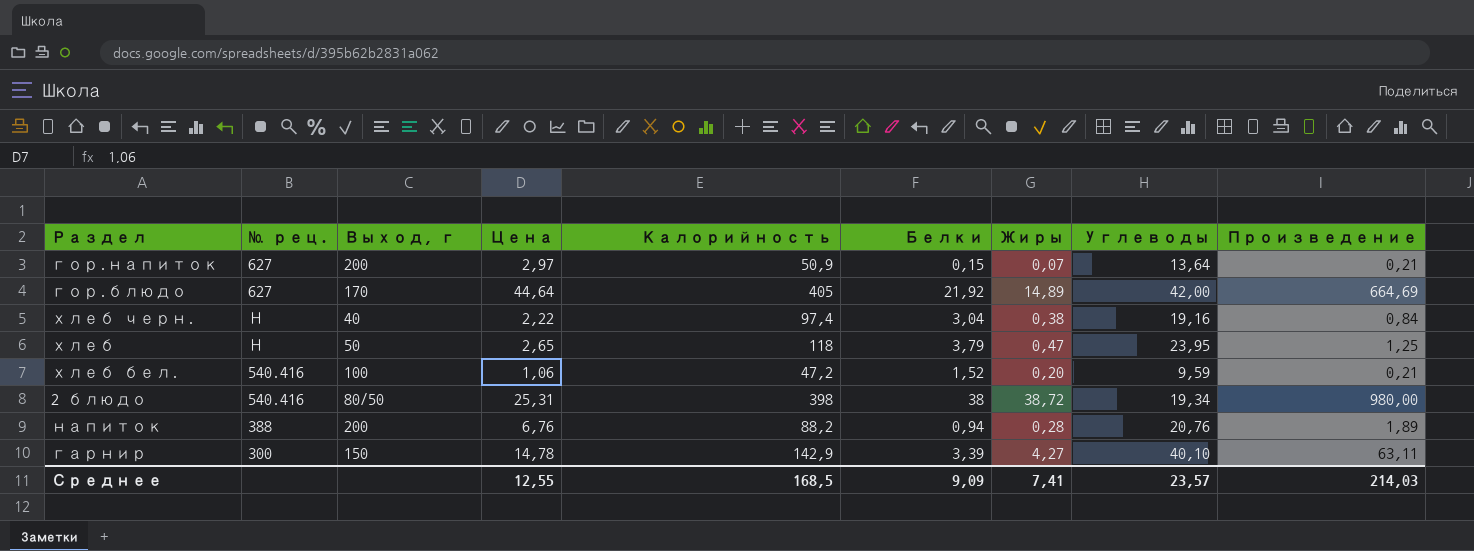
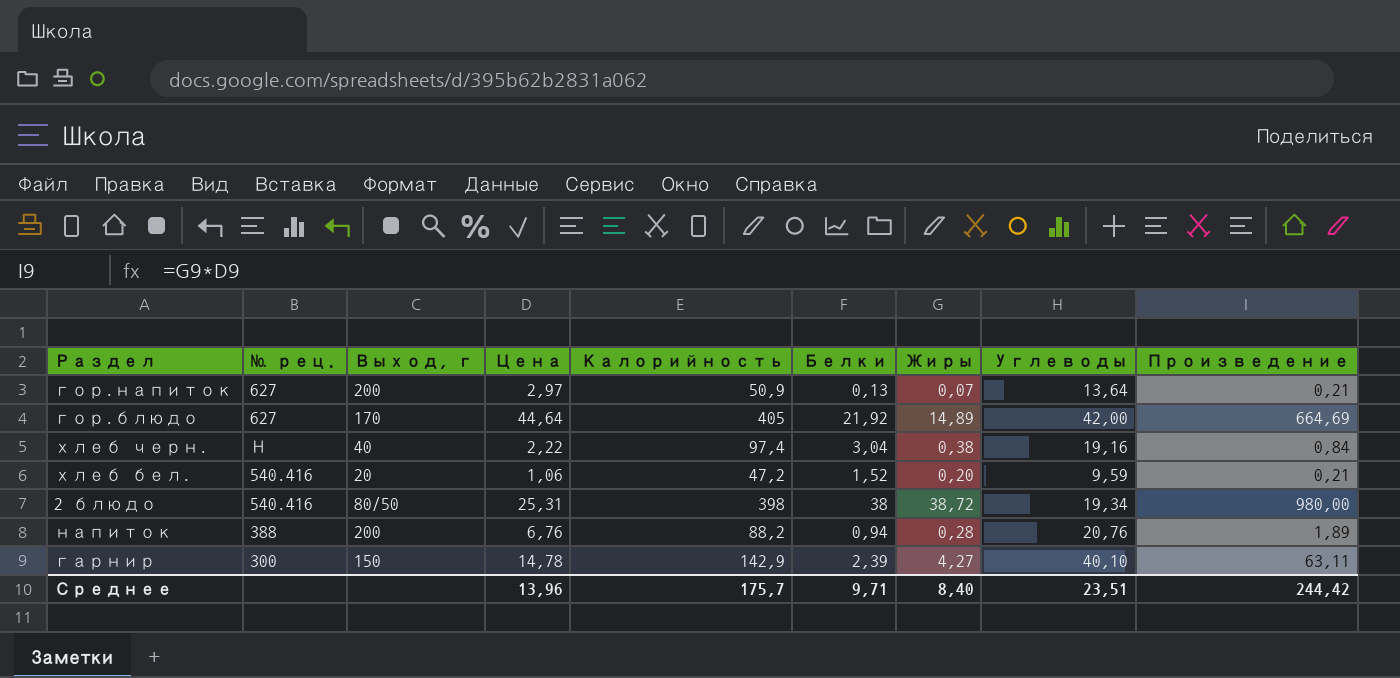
row хлеб: Н | 50 | 2,65 | 118 | 3,79 | 0,47 | 23,95 | 1,25 -> none
гор.напиток | Белки: 0,15 -> 0,13
хлеб бел. | Выход, г: 100 -> 20
гарнир | Белки: 3,39 -> 2,39
Среднее | Цена: 12,55 -> 13,96
Среднее | Калорийность: 168,5 -> 175,7
Среднее | Белки: 9,09 -> 9,71
Среднее | Жиры: 7,41 -> 8,40
Среднее | Углеводы: 23,57 -> 23,51
Среднее | Произведение: 214,03 -> 244,42

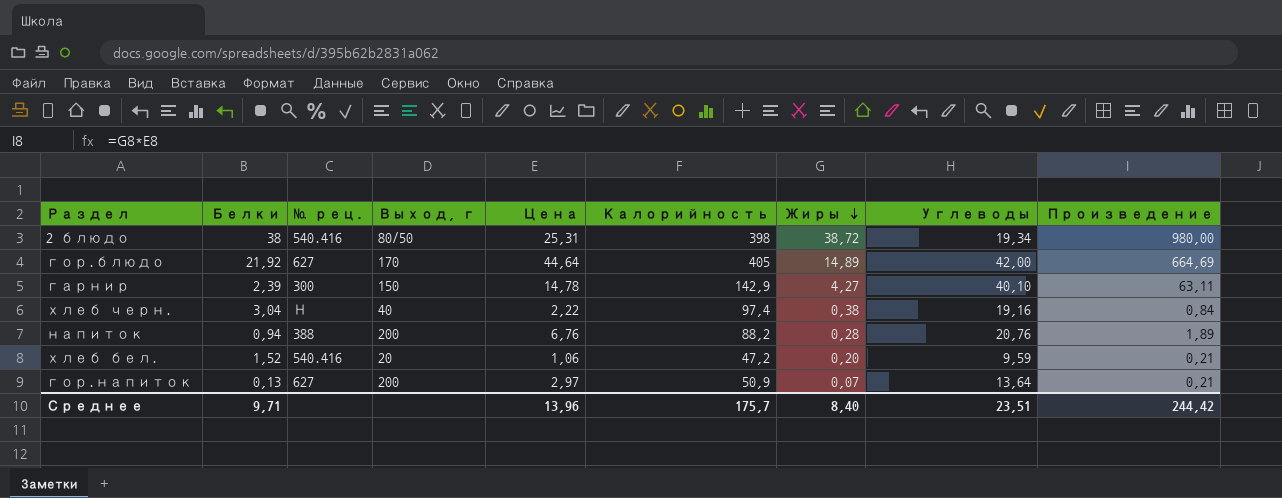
row order: none -> Жиры descending
column Белки | position: 6 -> 2

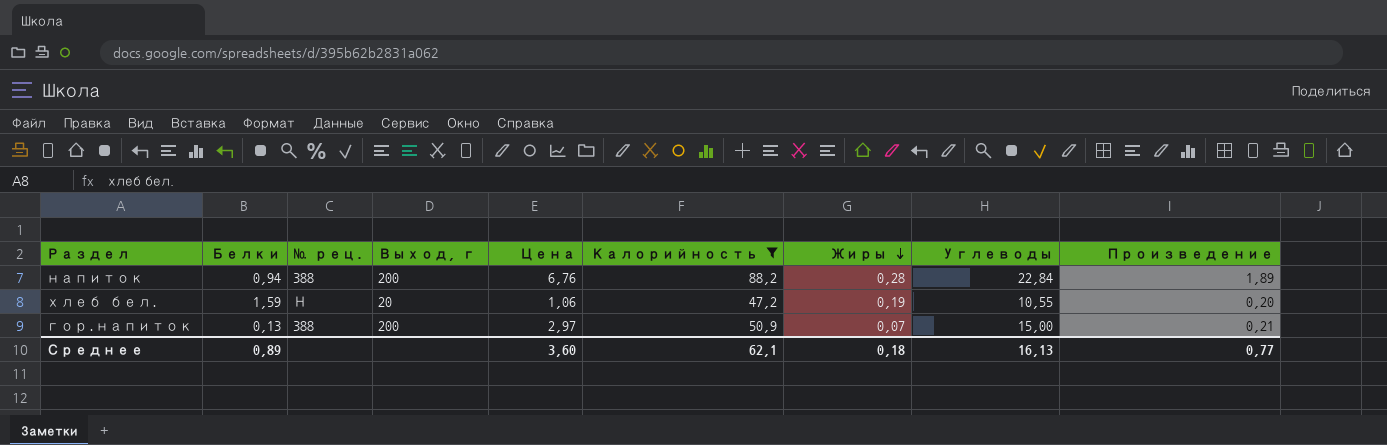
filter: none -> Калорийность <= 88,2
напиток | Углеводы: 20,76 -> 22,84
хлеб бел. | Белки: 1,52 -> 1,59
хлеб бел. | № рец.: 540.416 -> Н
хлеб бел. | Жиры: 0,20 -> 0,19
хлеб бел. | Углеводы: 9,59 -> 10,55
хлеб бел. | Произведение: 0,21 -> 0,20
гор.напиток | № рец.: 627 -> 388
гор.напиток | Углеводы: 13,64 -> 15,00
Среднее | Белки: 9,71 -> 0,89
Среднее | Цена: 13,96 -> 3,60
Среднее | Калорийность: 175,7 -> 62,1
Среднее | Жиры: 8,40 -> 0,18
Среднее | Углеводы: 23,51 -> 16,13
Среднее | Произведение: 244,42 -> 0,77

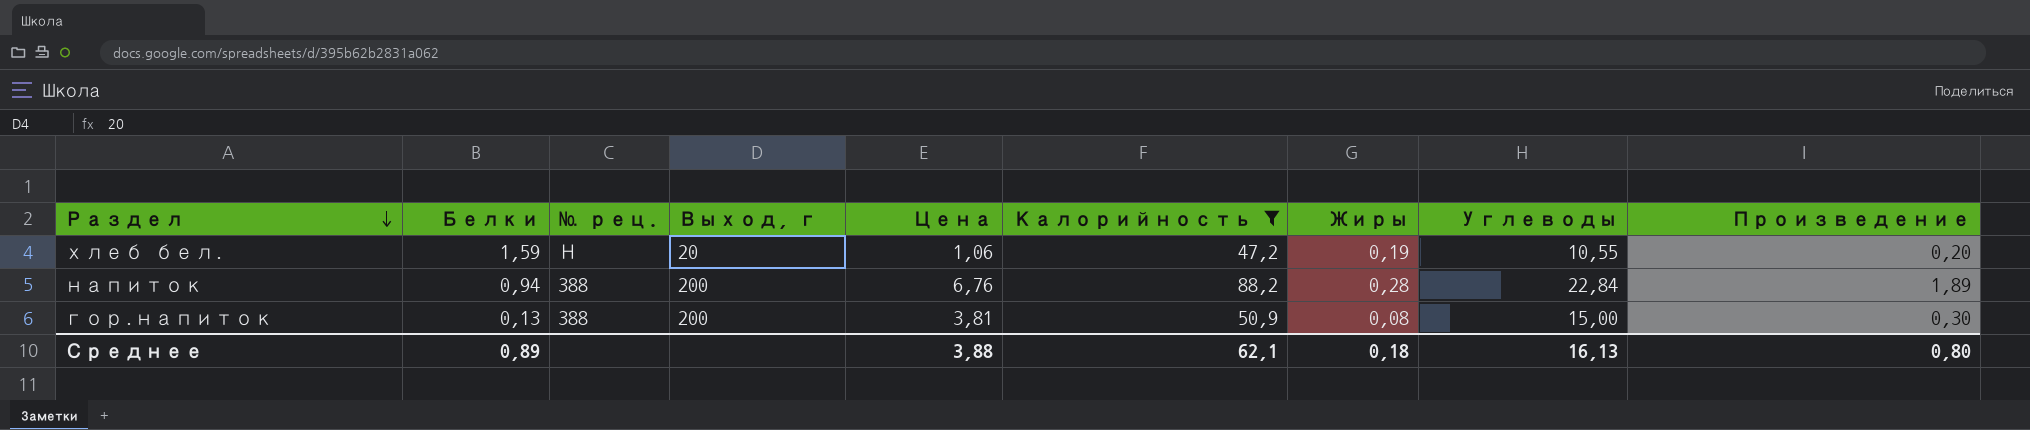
row order: Жиры descending -> Раздел descending
гор.напиток | Цена: 2,97 -> 3,81
гор.напиток | Жиры: 0,07 -> 0,08
гор.напиток | Произведение: 0,21 -> 0,30
Среднее | Цена: 3,60 -> 3,88
Среднее | Произведение: 0,77 -> 0,80

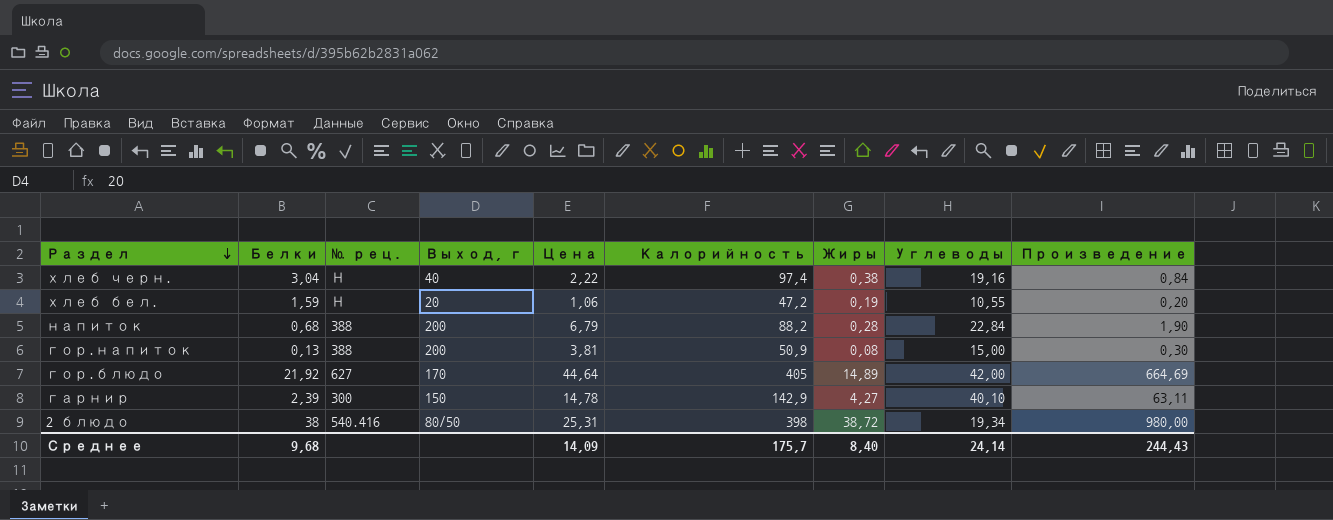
filter: Калорийность <= 88,2 -> none
напиток | Белки: 0,94 -> 0,68
напиток | Цена: 6,76 -> 6,79
напиток | Произведение: 1,89 -> 1,90
Среднее | Белки: 0,89 -> 9,68
Среднее | Цена: 3,88 -> 14,09
Среднее | Калорийность: 62,1 -> 175,7
Среднее | Жиры: 0,18 -> 8,40
Среднее | Углеводы: 16,13 -> 24,14
Среднее | Произведение: 0,80 -> 244,43

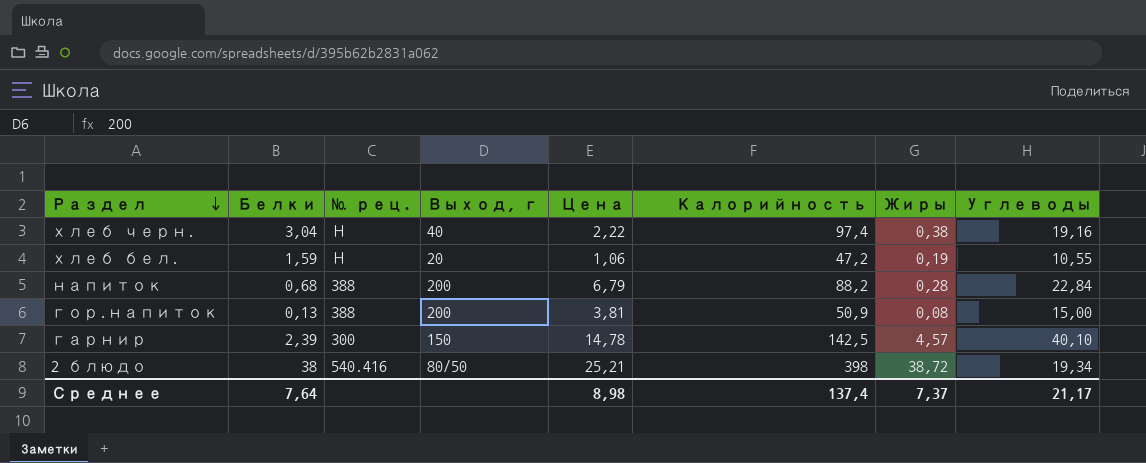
column Произведение | formula: [Цена] * [Жиры] -> none
row гор.блюдо: 21,92 | 627 | 170 | 44,64 | 405 | 14,89 | 42,00 | 664,69 -> none
гарнир | Калорийность: 142,9 -> 142,5
гарнир | Жиры: 4,27 -> 4,57
2 блюдо | Цена: 25,31 -> 25,21
Среднее | Белки: 9,68 -> 7,64
Среднее | Цена: 14,09 -> 8,98
Среднее | Калорийность: 175,7 -> 137,4
Среднее | Жиры: 8,40 -> 7,37
Среднее | Углеводы: 24,14 -> 21,17

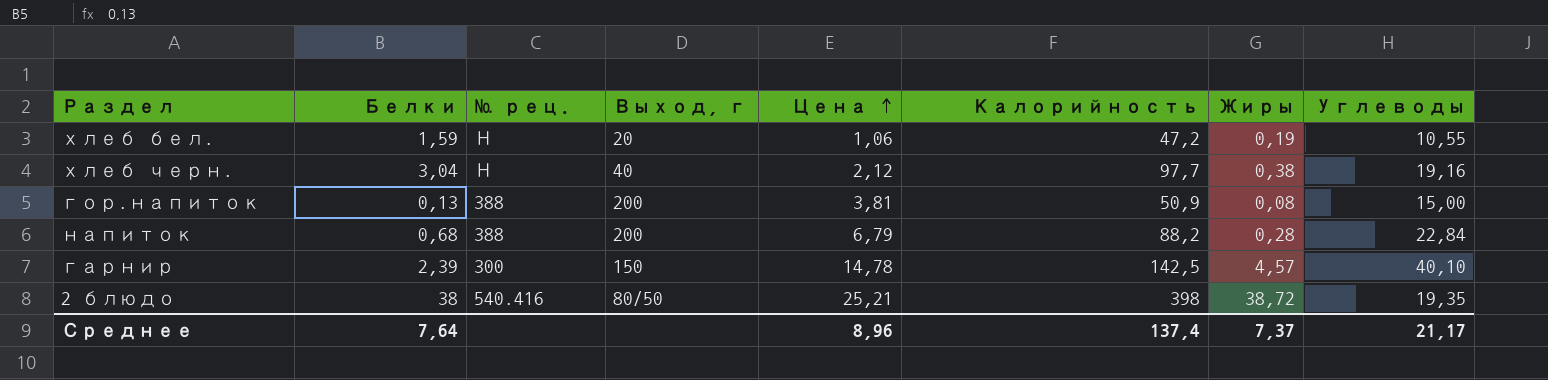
row order: Раздел descending -> Цена ascending
хлеб черн. | Цена: 2,22 -> 2,12
хлеб черн. | Калорийность: 97,4 -> 97,7
2 блюдо | Углеводы: 19,34 -> 19,35
Среднее | Цена: 8,98 -> 8,96

